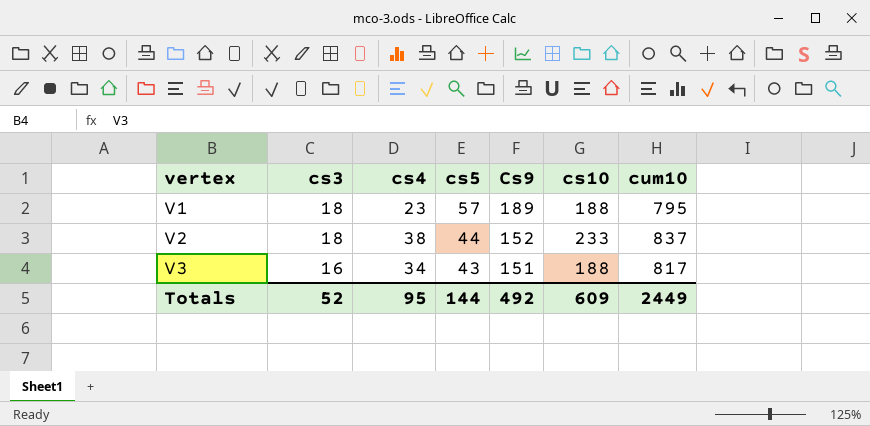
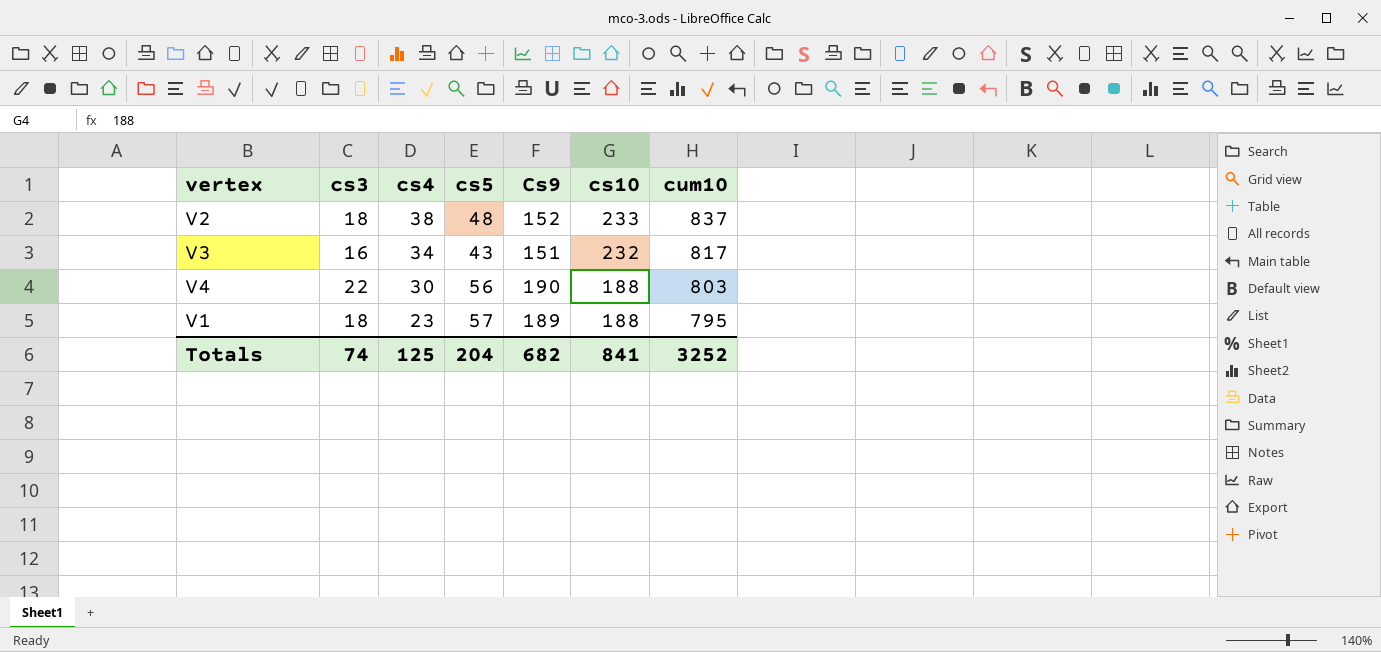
row order: vertex ascending -> cs4 descending
V2 | cs5: 44 -> 48
V3 | cs10: 188 -> 232
row V4: none -> 22 | 30 | 56 | 190 | 188 | 803
Totals | cs3: 52 -> 74
Totals | cs4: 95 -> 125
Totals | cs5: 144 -> 204
Totals | Cs9: 492 -> 682
Totals | cs10: 609 -> 841
Totals | cum10: 2449 -> 3252

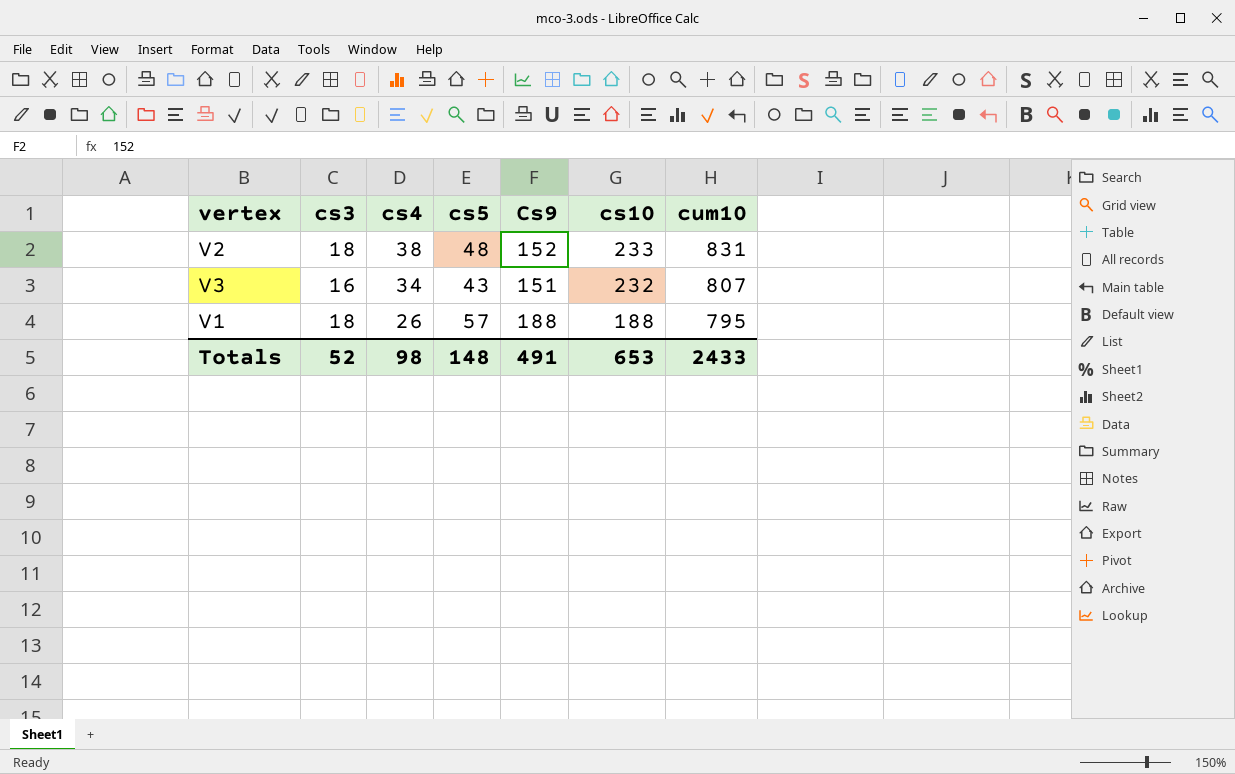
row V4: 22 | 30 | 56 | 190 | 188 | 803 -> none
V2 | cum10: 837 -> 831
V3 | cum10: 817 -> 807
V1 | cs4: 23 -> 26
V1 | Cs9: 189 -> 188
Totals | cs3: 74 -> 52
Totals | cs4: 125 -> 98
Totals | cs5: 204 -> 148
Totals | Cs9: 682 -> 491
Totals | cs10: 841 -> 653
Totals | cum10: 3252 -> 2433

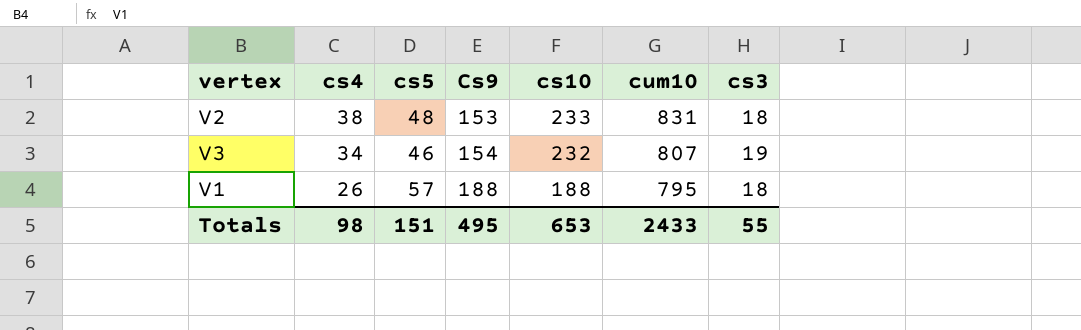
column cs3 | position: 2 -> 7
V2 | Cs9: 152 -> 153
V3 | cs5: 43 -> 46
V3 | Cs9: 151 -> 154
V3 | cs3: 16 -> 19
Totals | cs5: 148 -> 151
Totals | Cs9: 491 -> 495
Totals | cs3: 52 -> 55

